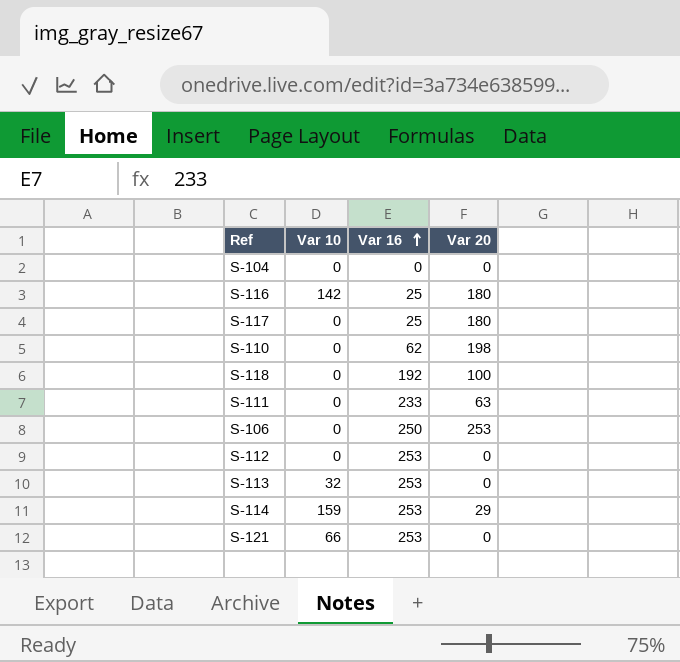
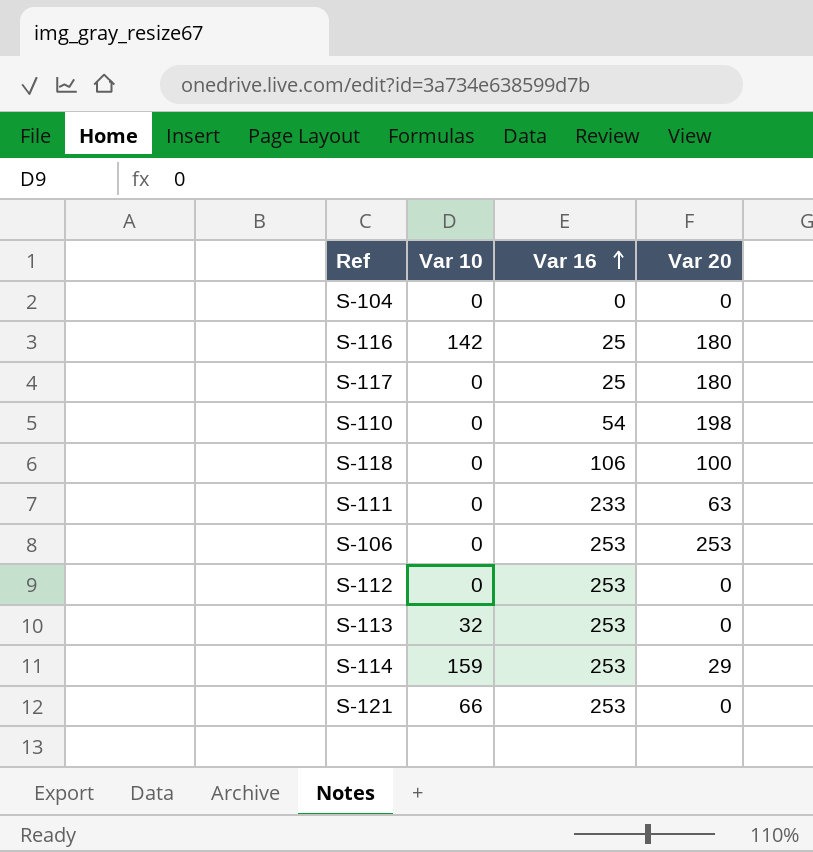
S-110 | Var 16: 62 -> 54
S-118 | Var 16: 192 -> 106
S-106 | Var 16: 250 -> 253

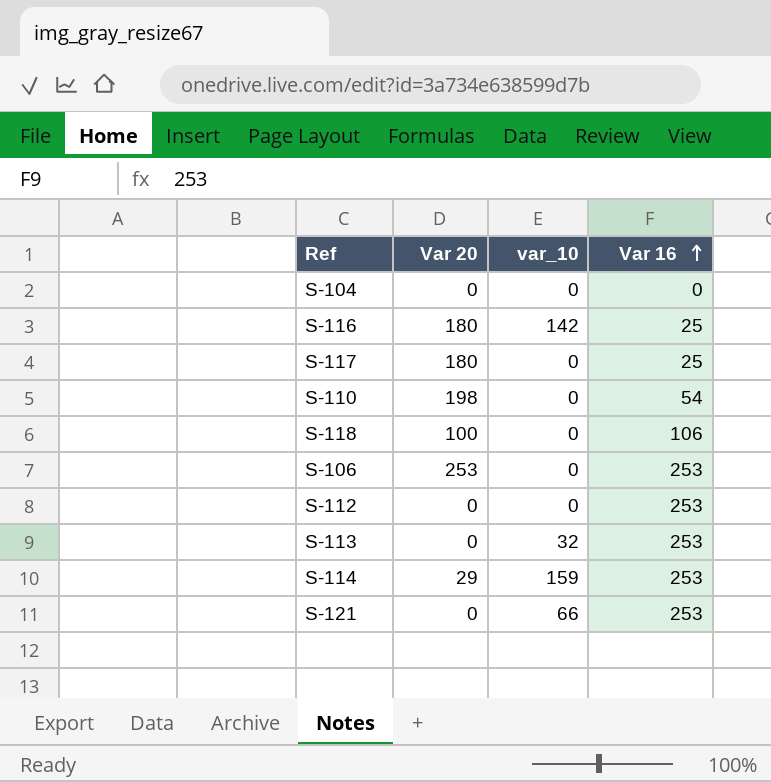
column Var 20 | position: 4 -> 2
column name: Var 10 -> var_10
row S-111: 0 | 233 | 63 -> none

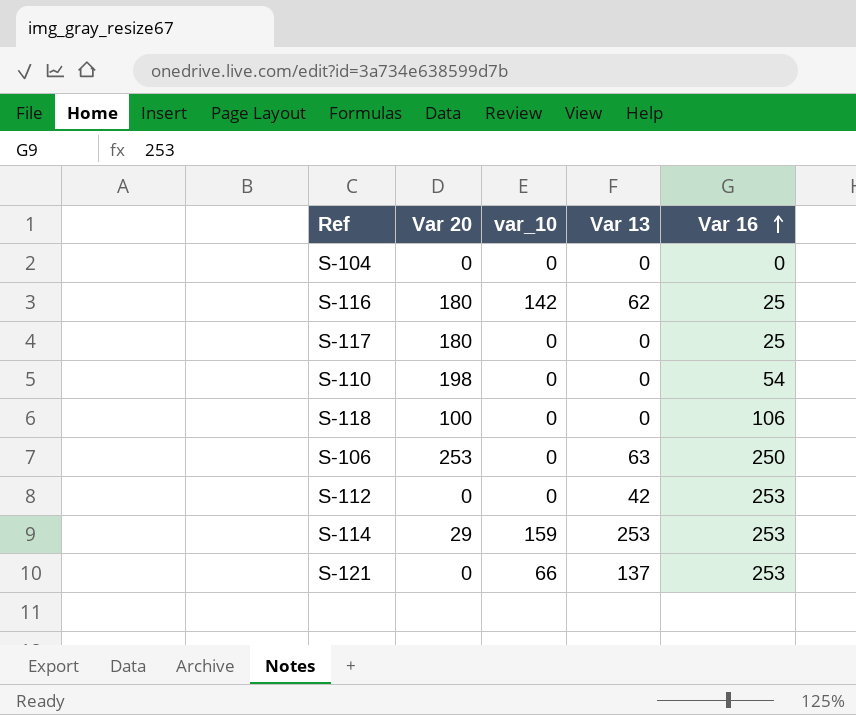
column Var 13 | position: none -> 4
row S-113: 0 | 32 | 253 -> none
S-106 | Var 16: 253 -> 250

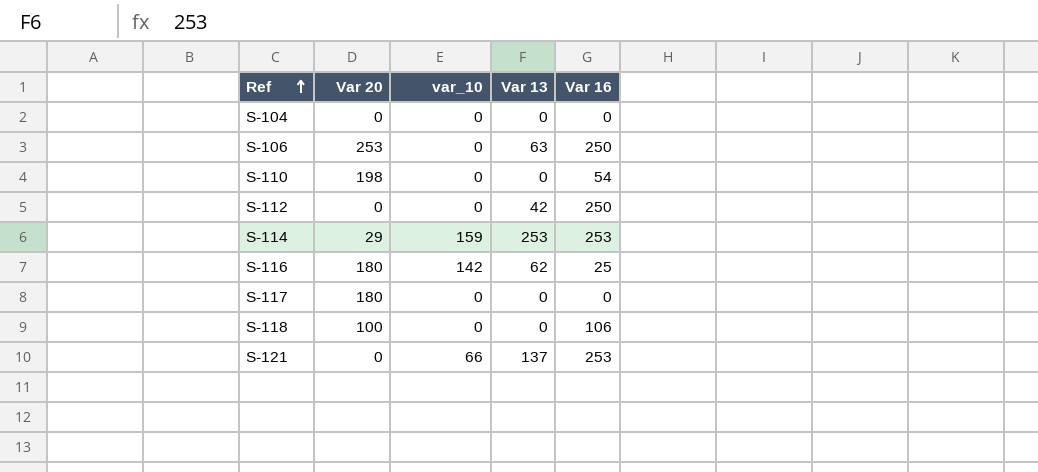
row order: Var 16 ascending -> Ref ascending
S-112 | Var 16: 253 -> 250
S-117 | Var 16: 25 -> 0

